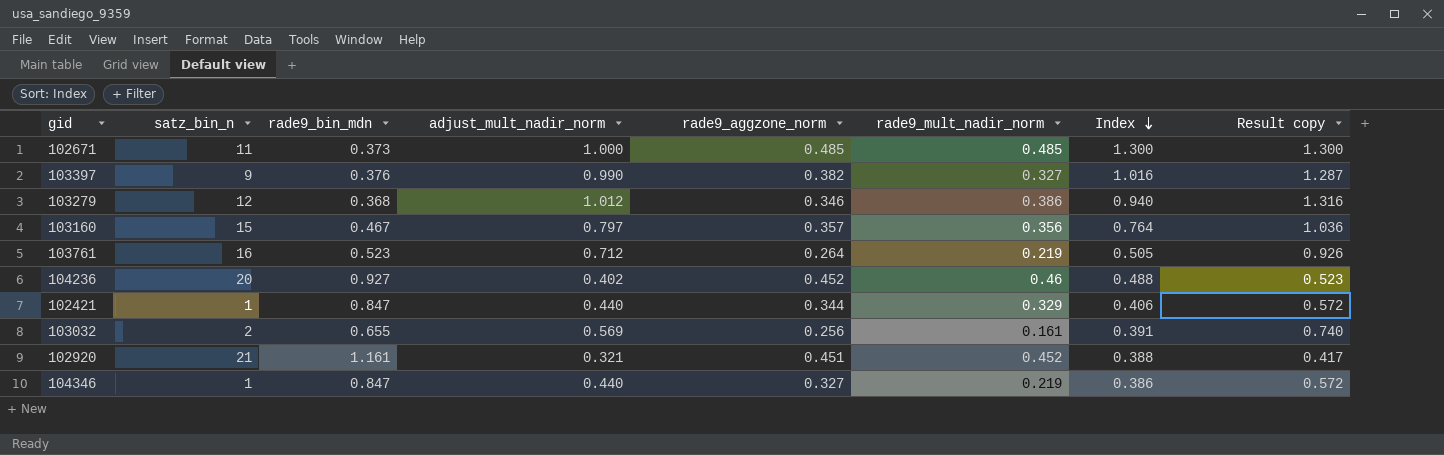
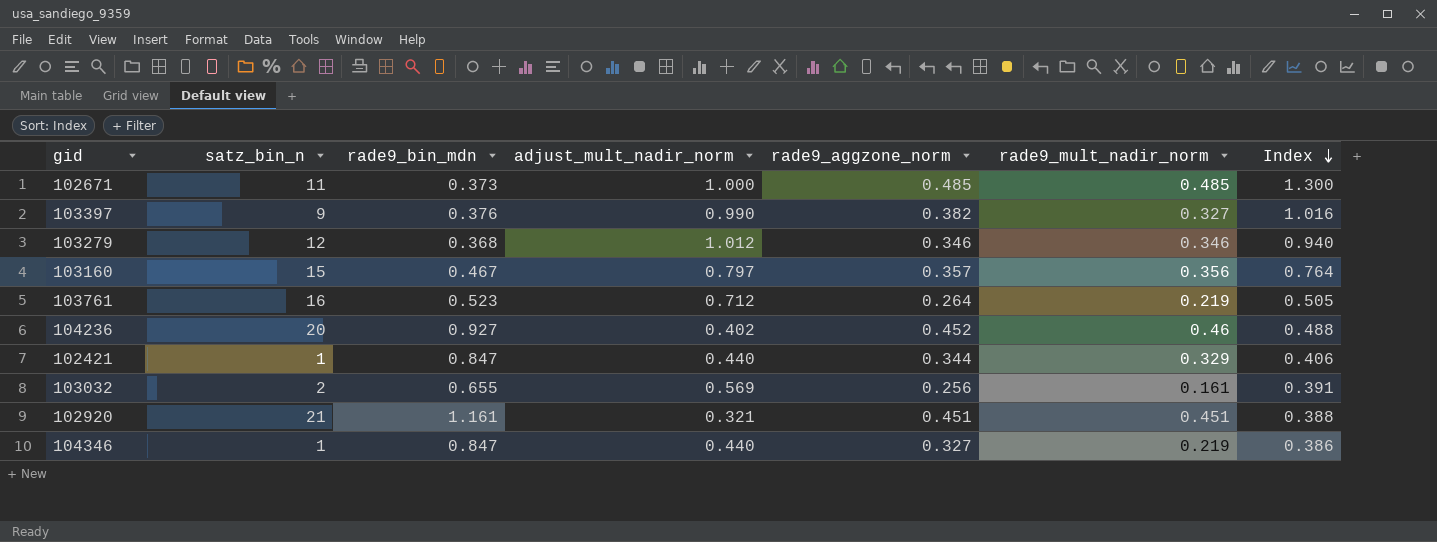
column Result copy | formula: [adjust_mult_nadir_norm] * 1.3 -> none
103279 | rade9_mult_nadir_norm: 0.386 -> 0.346
102920 | rade9_mult_nadir_norm: 0.452 -> 0.451

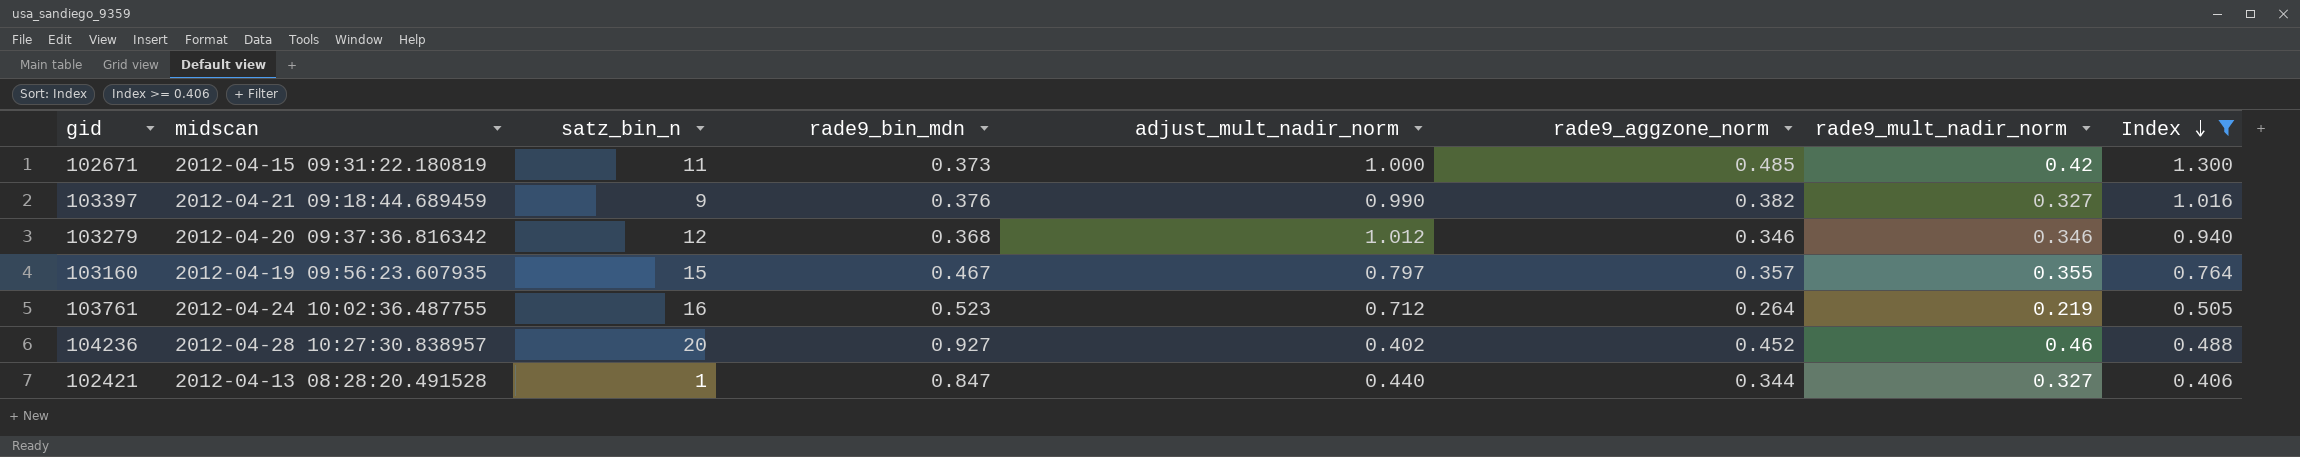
filter: none -> Index >= 0.406
column midscan | position: none -> 2
102671 | rade9_mult_nadir_norm: 0.485 -> 0.42
103160 | rade9_mult_nadir_norm: 0.356 -> 0.355
102421 | rade9_mult_nadir_norm: 0.329 -> 0.327

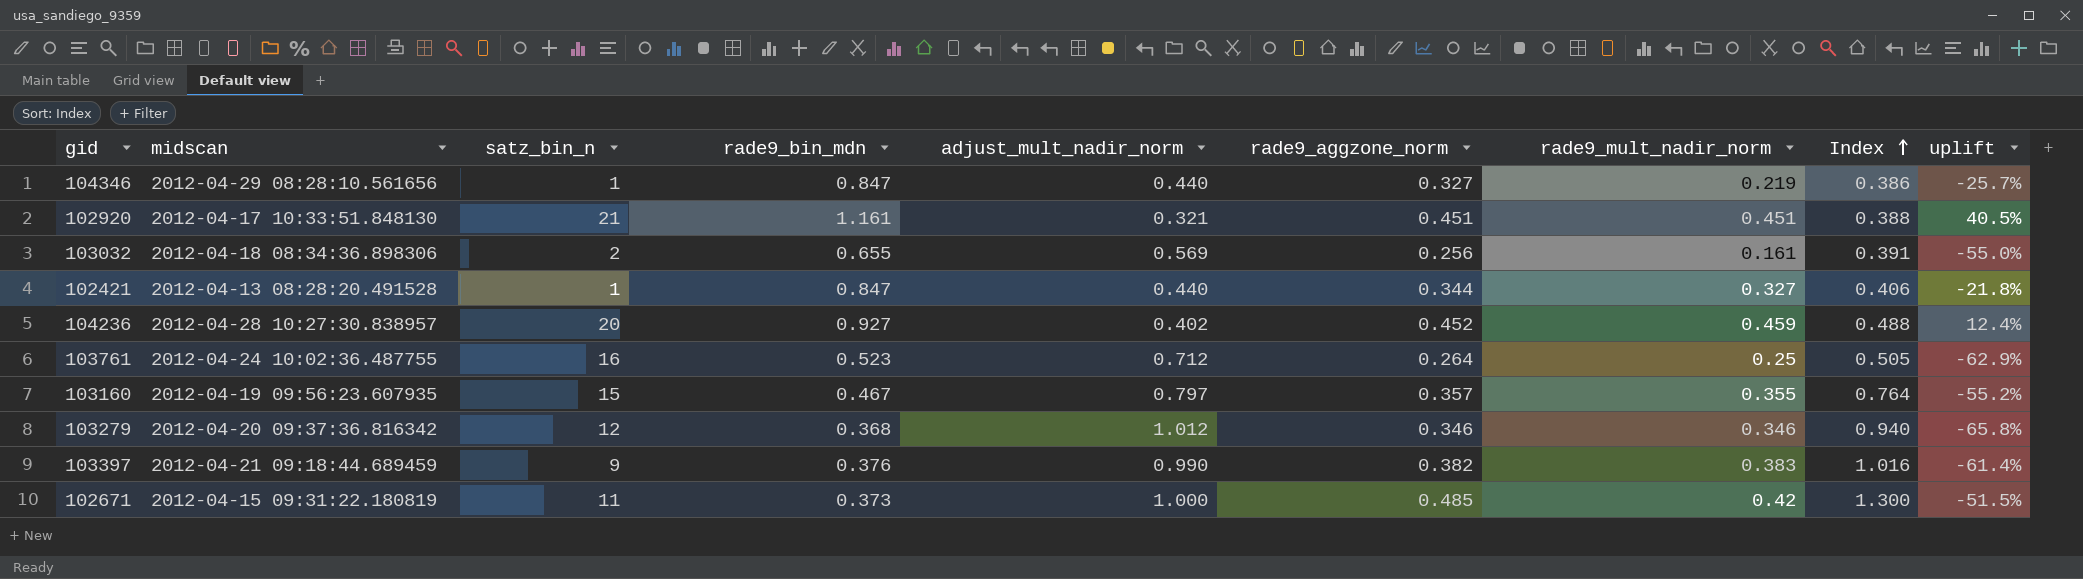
filter: Index >= 0.406 -> none
row order: Index descending -> Index ascending
column uplift | formula: none -> ([rade9_aggzone_norm] - [adjust_mult_nadir_norm]) / [adjust_mult_nadir_norm]
104236 | rade9_mult_nadir_norm: 0.46 -> 0.459
103761 | rade9_mult_nadir_norm: 0.219 -> 0.25
103397 | rade9_mult_nadir_norm: 0.327 -> 0.383

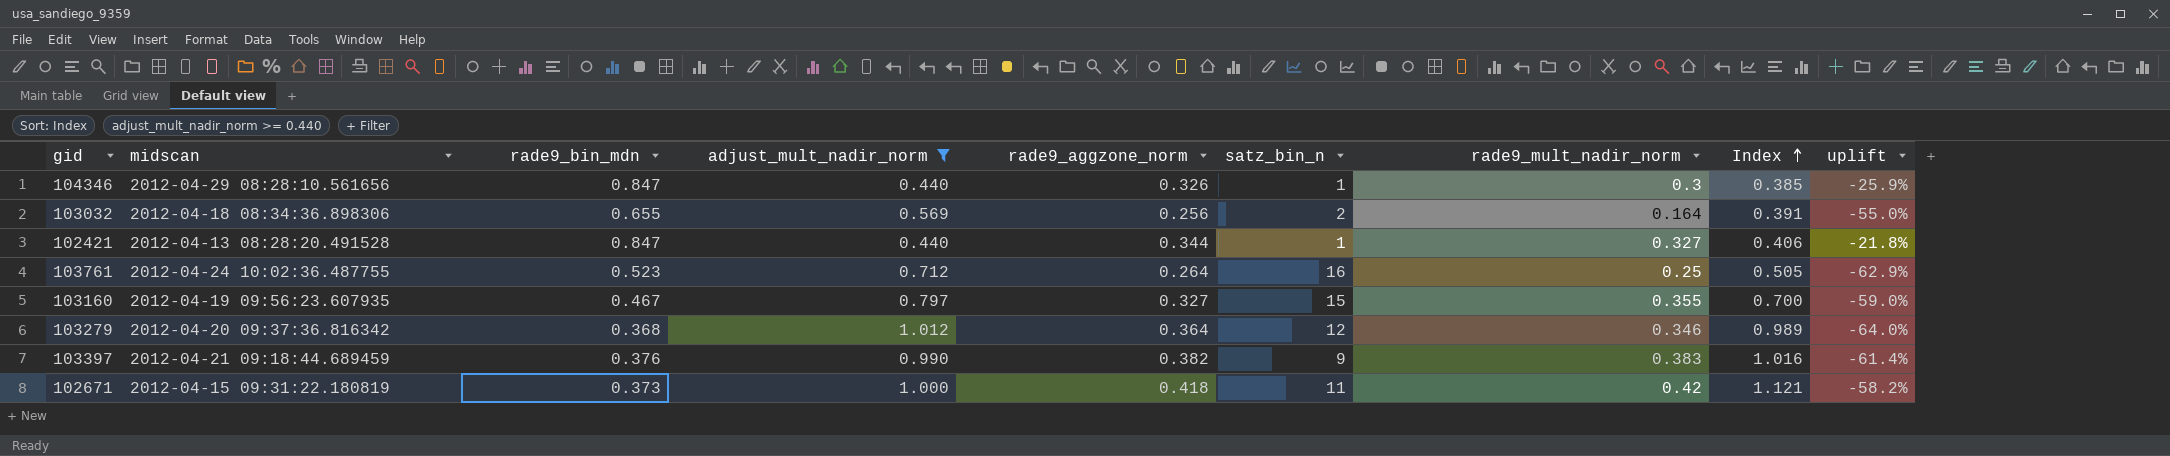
filter: none -> adjust_mult_nadir_norm >= 0.440
column satz_bin_n | position: 3 -> 6
104346 | rade9_aggzone_norm: 0.327 -> 0.326
104346 | rade9_mult_nadir_norm: 0.219 -> 0.3
104346 | Index: 0.386 -> 0.385
104346 | uplift: -25.7% -> -25.9%
103032 | rade9_mult_nadir_norm: 0.161 -> 0.164
103160 | rade9_aggzone_norm: 0.357 -> 0.327
103160 | Index: 0.764 -> 0.700
103160 | uplift: -55.2% -> -59.0%
103279 | rade9_aggzone_norm: 0.346 -> 0.364
103279 | Index: 0.940 -> 0.989
103279 | uplift: -65.8% -> -64.0%
102671 | rade9_aggzone_norm: 0.485 -> 0.418
102671 | Index: 1.300 -> 1.121
102671 | uplift: -51.5% -> -58.2%

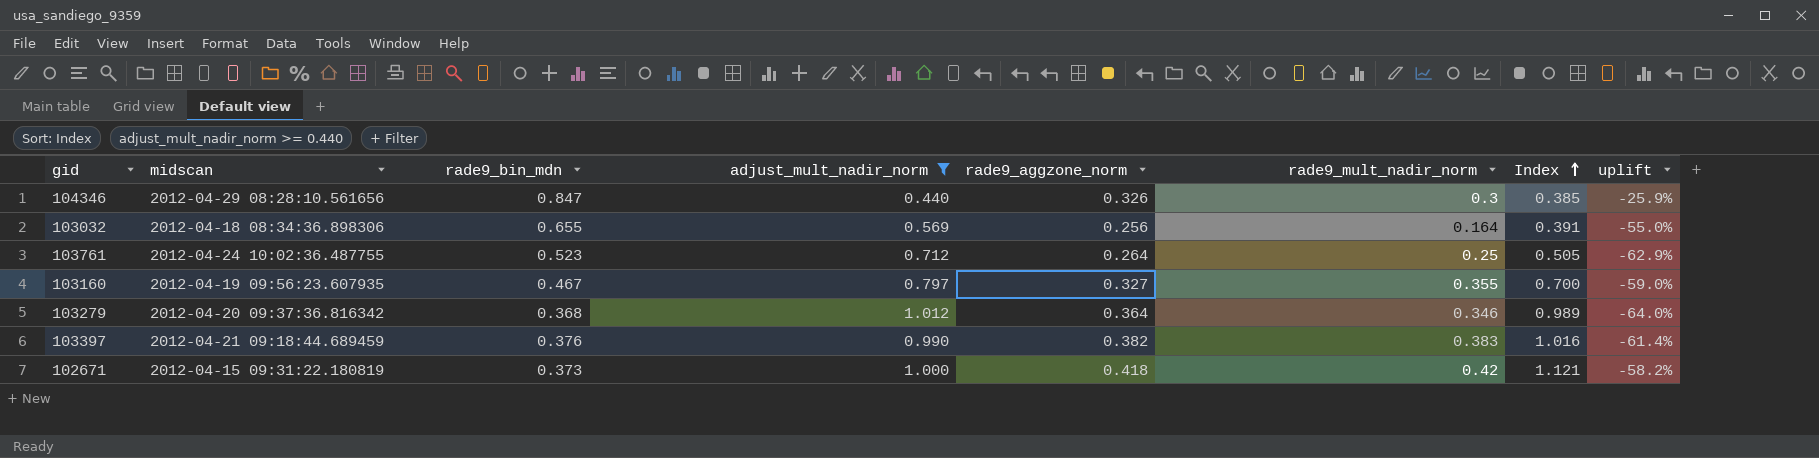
column satz_bin_n | position: 6 -> none
row 102421: 2012-04-13 08:28:20.491528 | 0.847 | 0.440 | 0.344 | 1 | 0.327 | 0.406 | -21.8% -> none

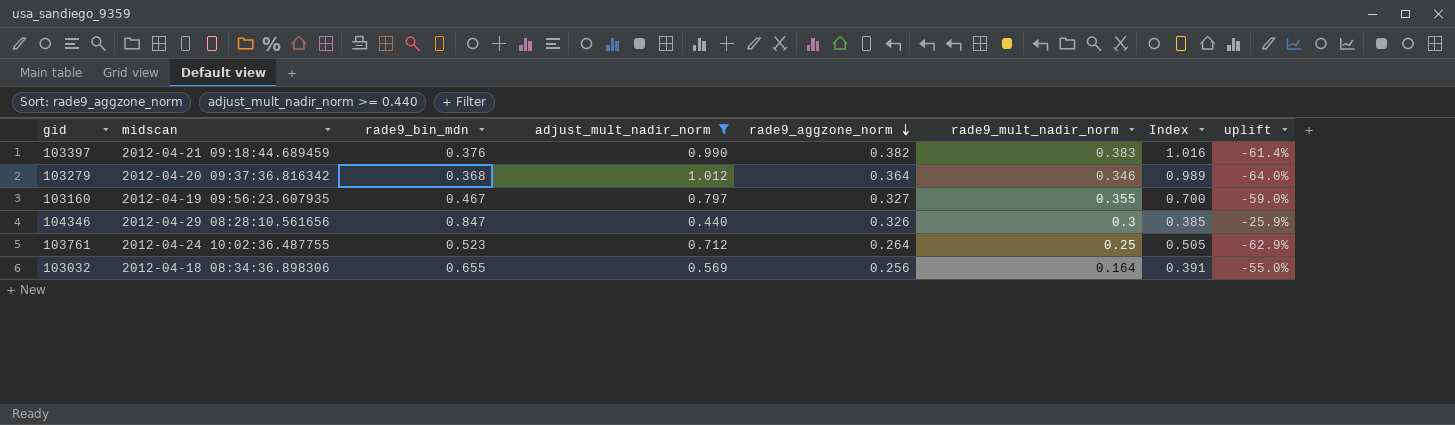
row order: Index ascending -> rade9_aggzone_norm descending
row 102671: 2012-04-15 09:31:22.180819 | 0.373 | 1.000 | 0.418 | 0.42 | 1.121 | -58.2% -> none

